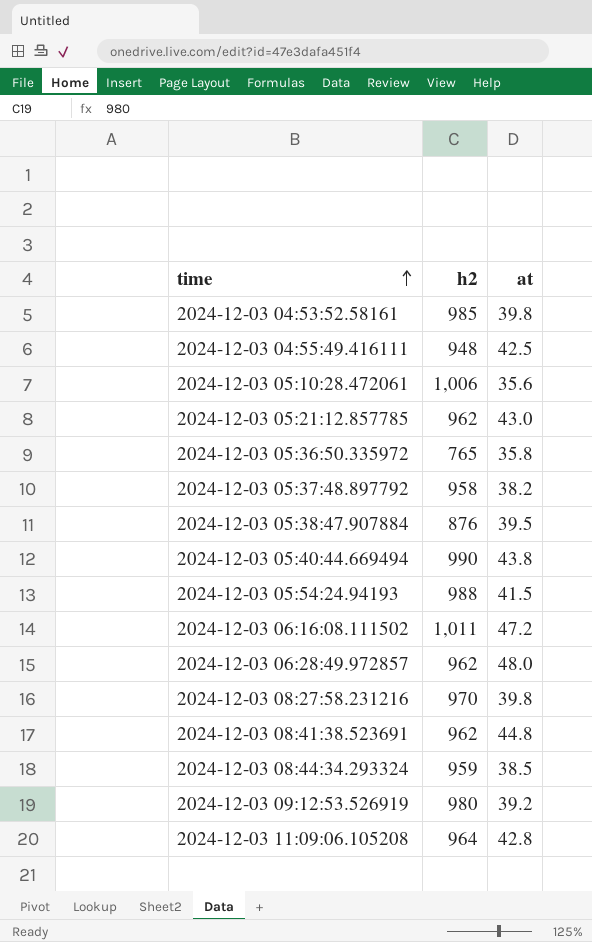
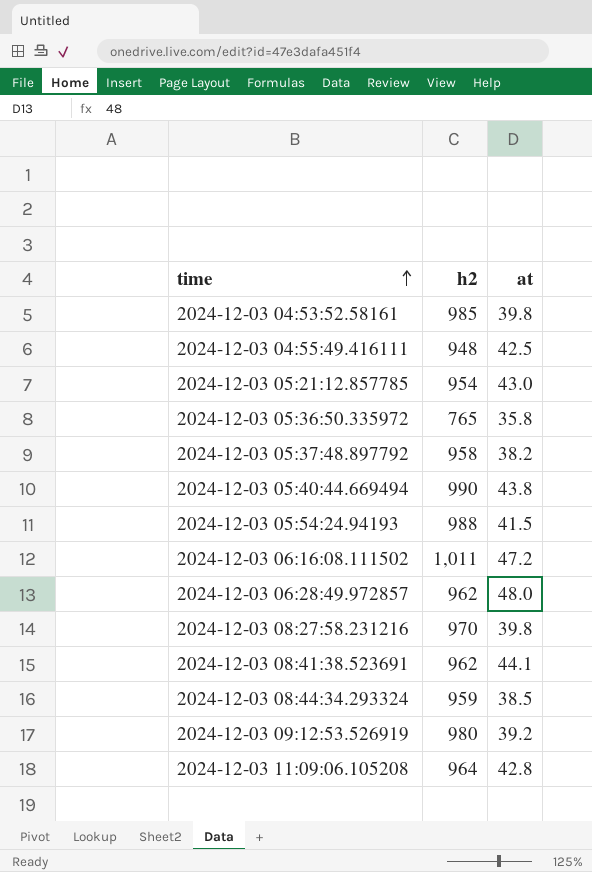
row 2024-12-03 05:10:28.472061: 1,006 | 35.6 -> none
row 2024-12-03 05:38:47.907884: 876 | 39.5 -> none
2024-12-03 05:21:12.857785 | h2: 962 -> 954
2024-12-03 08:41:38.523691 | at: 44.8 -> 44.1

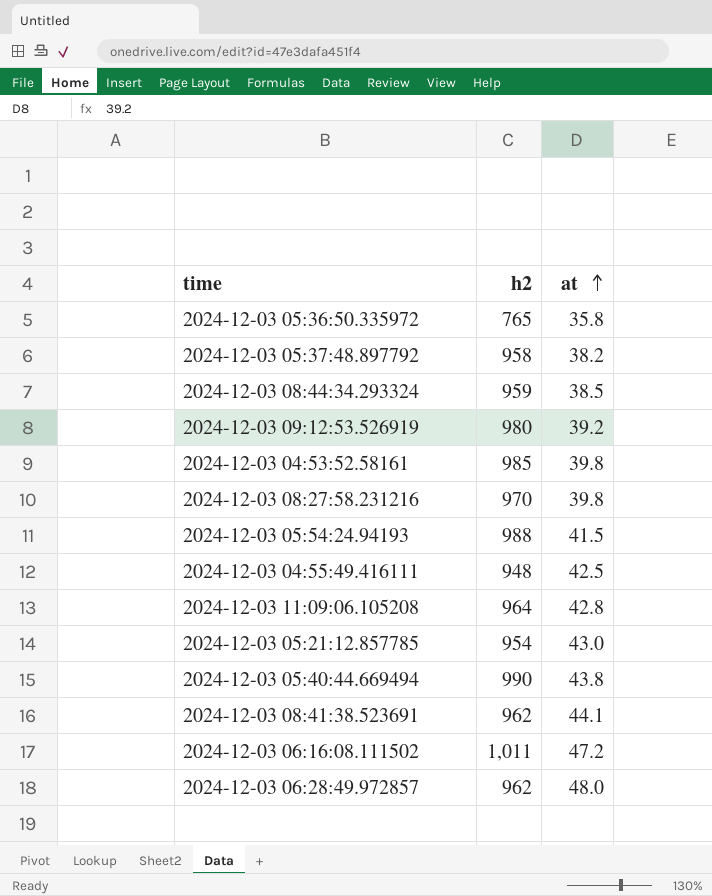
row order: time ascending -> at ascending

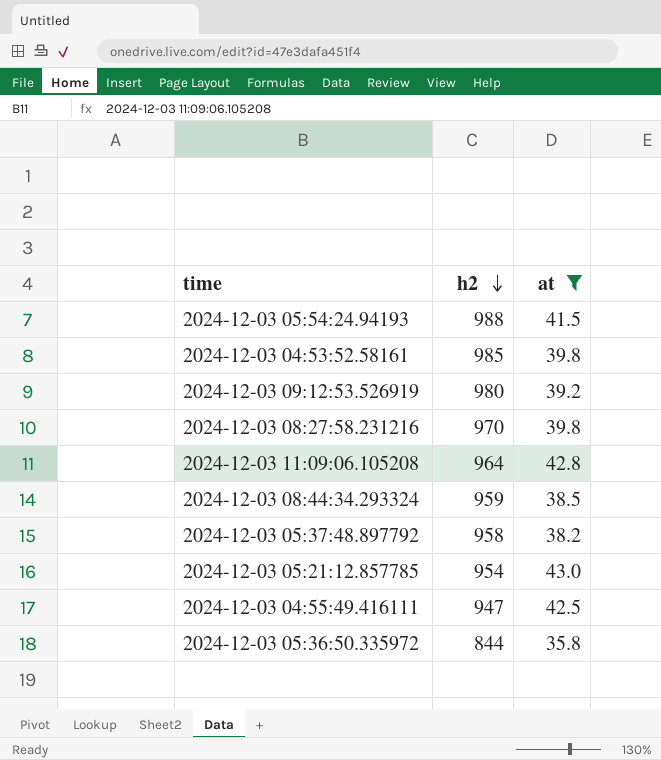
filter: none -> at <= 43.0
row order: at ascending -> h2 descending
2024-12-03 04:55:49.416111 | h2: 948 -> 947
2024-12-03 05:36:50.335972 | h2: 765 -> 844

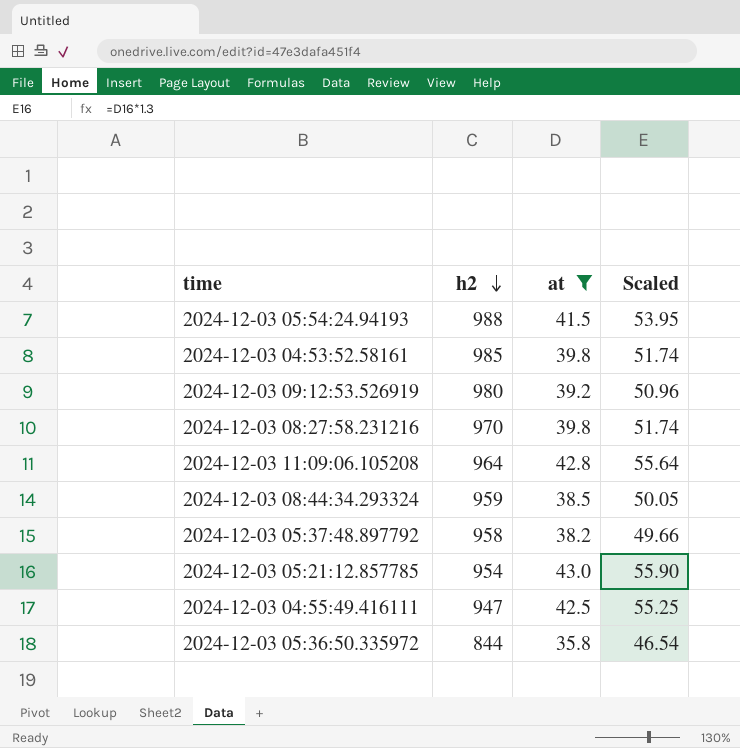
column Scaled | formula: none -> [at] * 1.3

